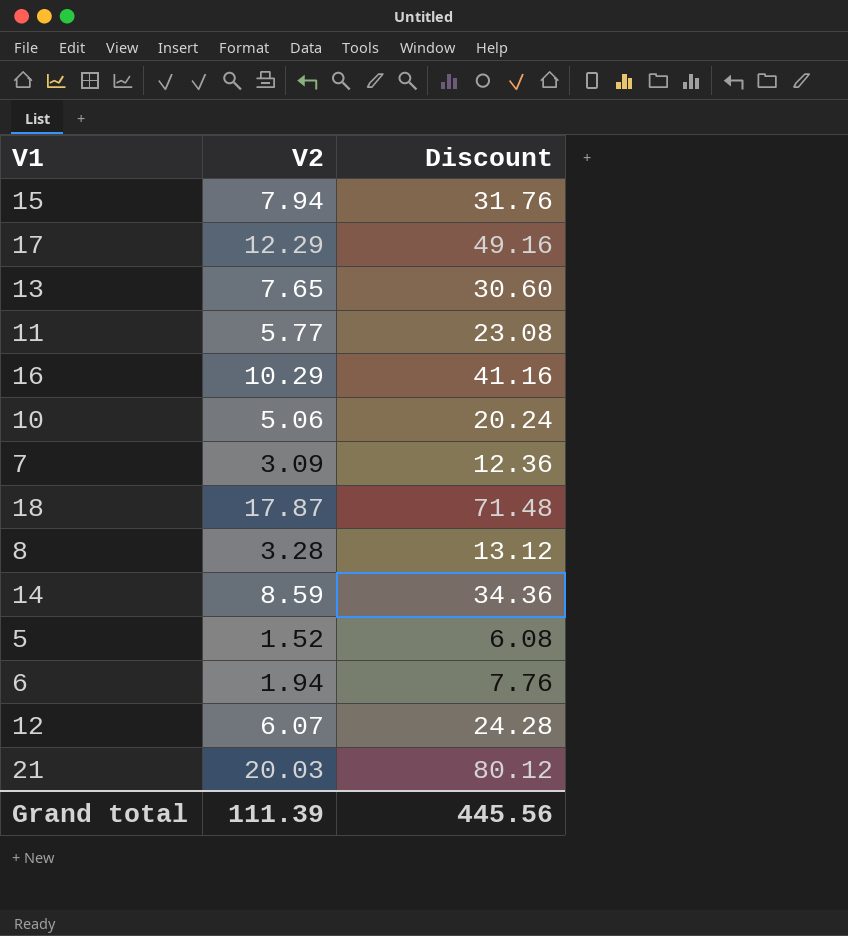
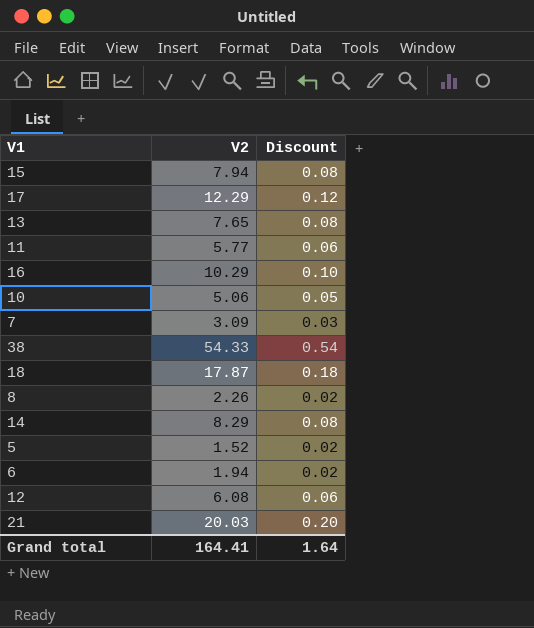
column Discount | formula: [V2] * 4 -> [V2] * 0.01
row 38: none -> 54.33 | 0.54
8 | V2: 3.28 -> 2.26
14 | V2: 8.59 -> 8.29
12 | V2: 6.07 -> 6.08
Grand total | V2: 111.39 -> 164.41
Grand total | Discount: 445.56 -> 1.64

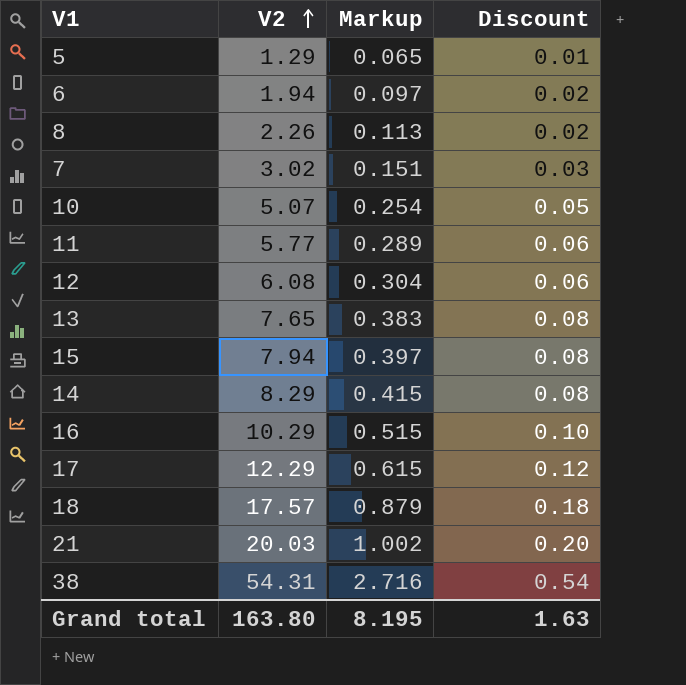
row order: none -> V2 ascending
column Markup | formula: none -> [V2] * 0.05
5 | V2: 1.52 -> 1.29
5 | Discount: 0.02 -> 0.01
7 | V2: 3.09 -> 3.02
10 | V2: 5.06 -> 5.07
18 | V2: 17.87 -> 17.57
38 | V2: 54.33 -> 54.31
Grand total | V2: 164.41 -> 163.80
Grand total | Discount: 1.64 -> 1.63

